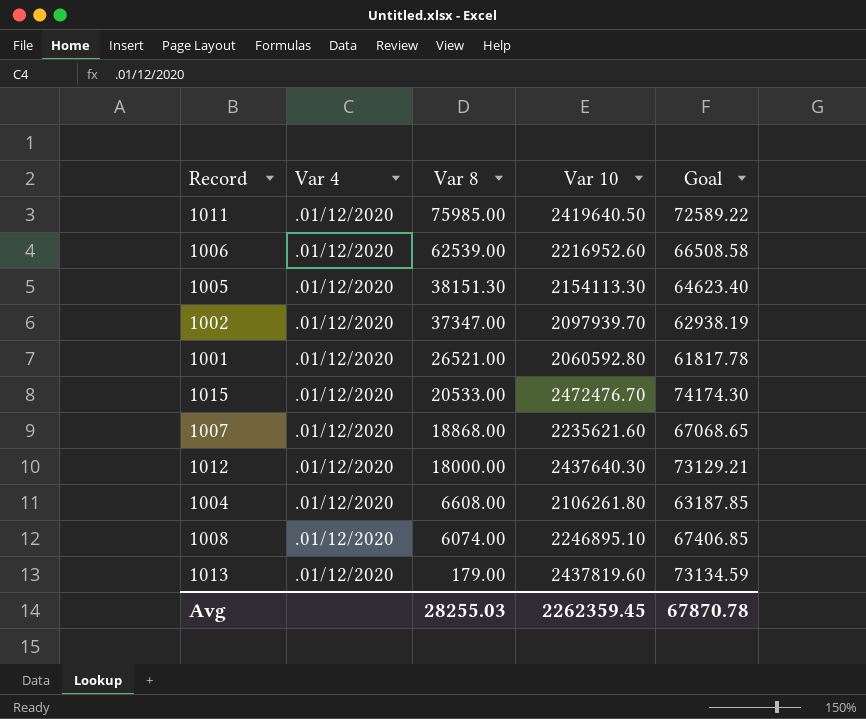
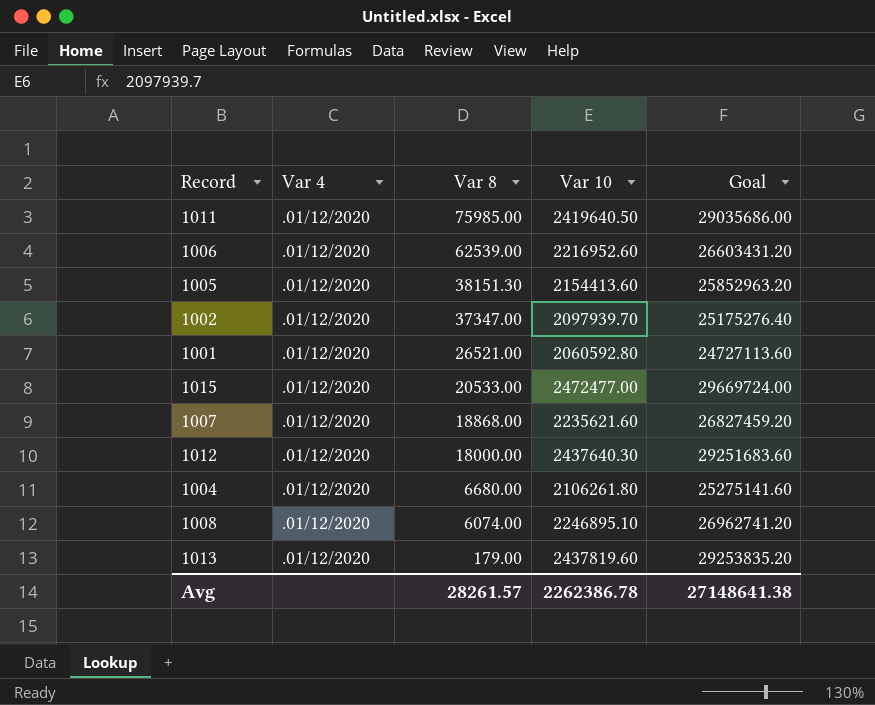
column Goal | formula: [Var 10] * 0.03 -> [Var 10] * 12
1005 | Var 10: 2154113.30 -> 2154413.60
1015 | Var 10: 2472476.70 -> 2472477.00
1004 | Var 8: 6608.00 -> 6680.00
Avg | Var 8: 28255.03 -> 28261.57
Avg | Var 10: 2262359.45 -> 2262386.78
Avg | Goal: 67870.78 -> 27148641.38

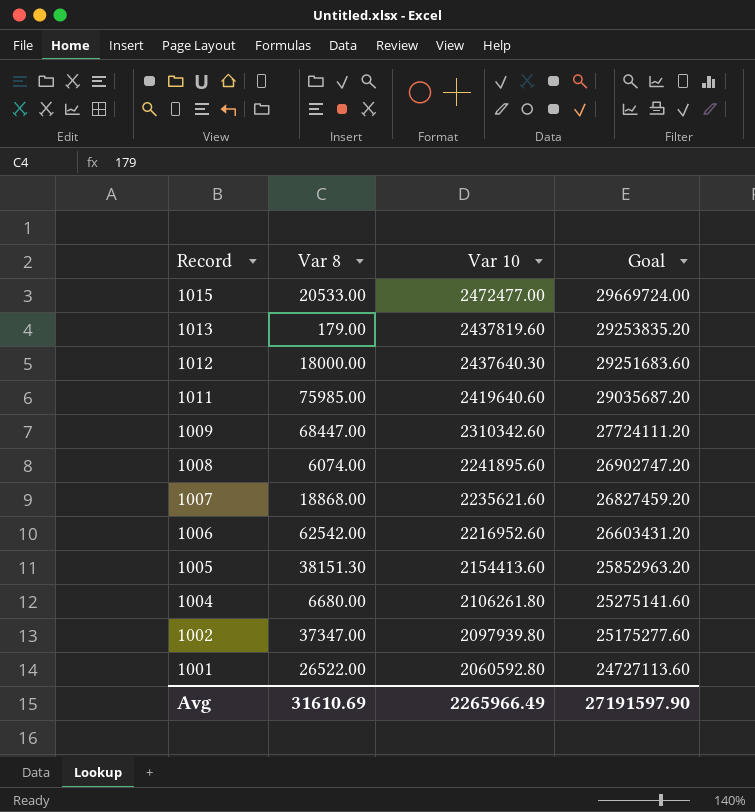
row order: Var 8 descending -> Record descending
column Var 4 | position: 2 -> none
1011 | Var 10: 2419640.50 -> 2419640.60
1011 | Goal: 29035686.00 -> 29035687.20
row 1009: none -> 68447.00 | 2310342.60 | 27724111.20
1008 | Var 10: 2246895.10 -> 2241895.60
1008 | Goal: 26962741.20 -> 26902747.20
1006 | Var 8: 62539.00 -> 62542.00
1002 | Var 10: 2097939.70 -> 2097939.80
1002 | Goal: 25175276.40 -> 25175277.60
1001 | Var 8: 26521.00 -> 26522.00
Avg | Var 8: 28261.57 -> 31610.69
Avg | Var 10: 2262386.78 -> 2265966.49
Avg | Goal: 27148641.38 -> 27191597.90

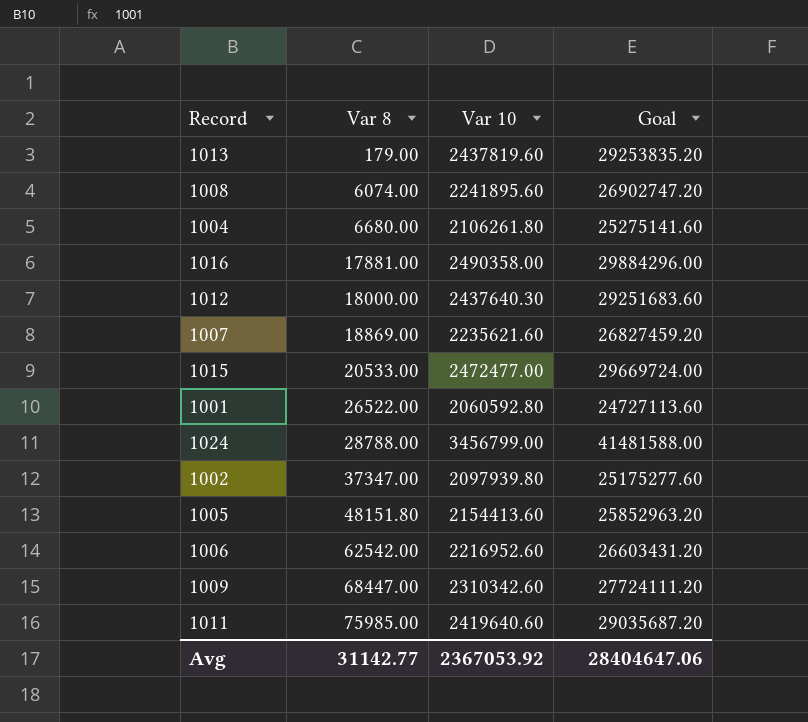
row order: Record descending -> Var 8 ascending
row 1016: none -> 17881.00 | 2490358.00 | 29884296.00
1007 | Var 8: 18868.00 -> 18869.00
row 1024: none -> 28788.00 | 3456799.00 | 41481588.00
1005 | Var 8: 38151.30 -> 48151.80
Avg | Var 8: 31610.69 -> 31142.77
Avg | Var 10: 2265966.49 -> 2367053.92
Avg | Goal: 27191597.90 -> 28404647.06

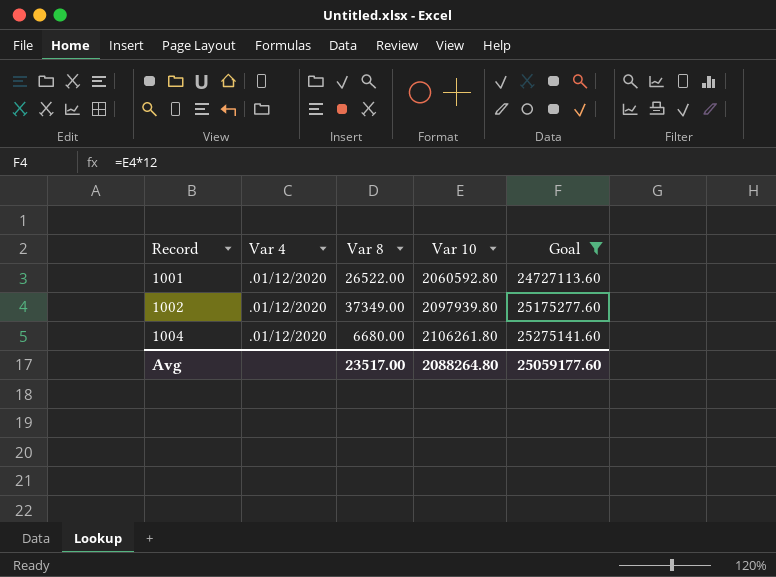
filter: none -> Goal <= 25275141.60
row order: Var 8 ascending -> Record ascending
column Var 4 | position: none -> 2
1002 | Var 8: 37347.00 -> 37349.00
Avg | Var 8: 31142.77 -> 23517.00
Avg | Var 10: 2367053.92 -> 2088264.80
Avg | Goal: 28404647.06 -> 25059177.60

